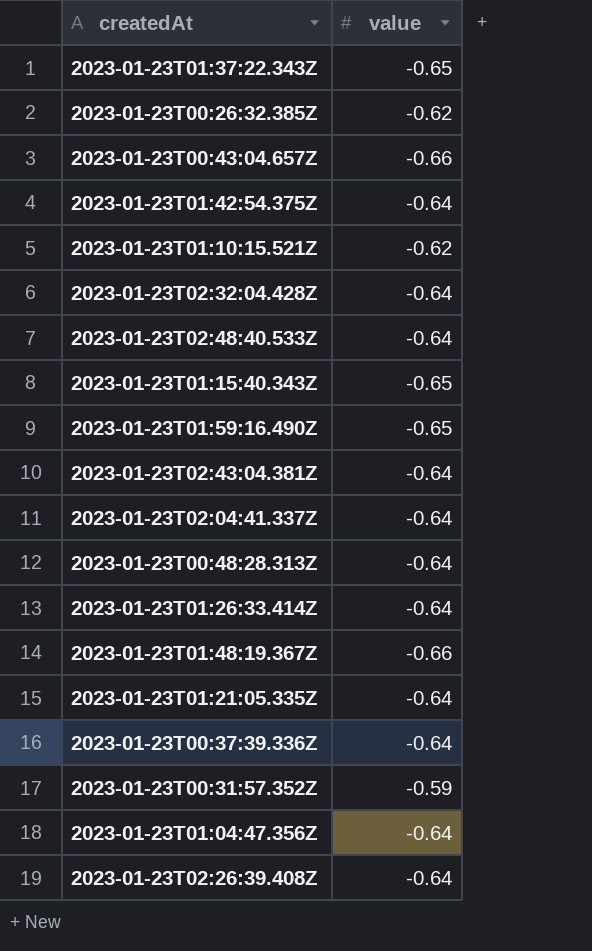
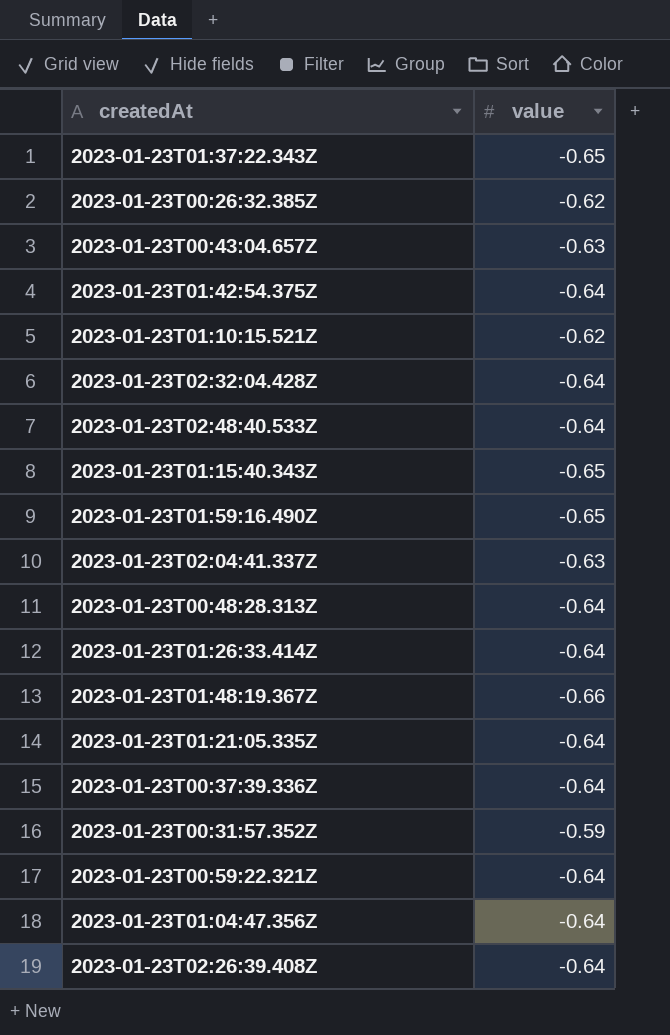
row 2023-01-23T02:43:04.381Z: -0.64 -> none
2023-01-23T00:43:04.657Z | value: -0.66 -> -0.63
2023-01-23T02:04:41.337Z | value: -0.64 -> -0.63
row 2023-01-23T00:59:22.321Z: none -> -0.64

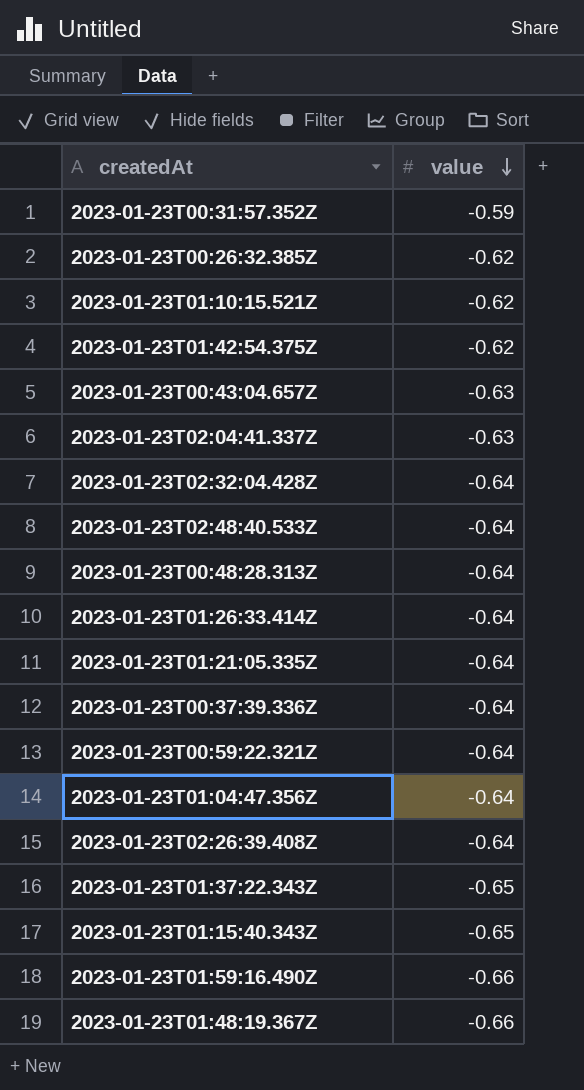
row order: none -> value descending
2023-01-23T01:42:54.375Z | value: -0.64 -> -0.62
2023-01-23T01:59:16.490Z | value: -0.65 -> -0.66

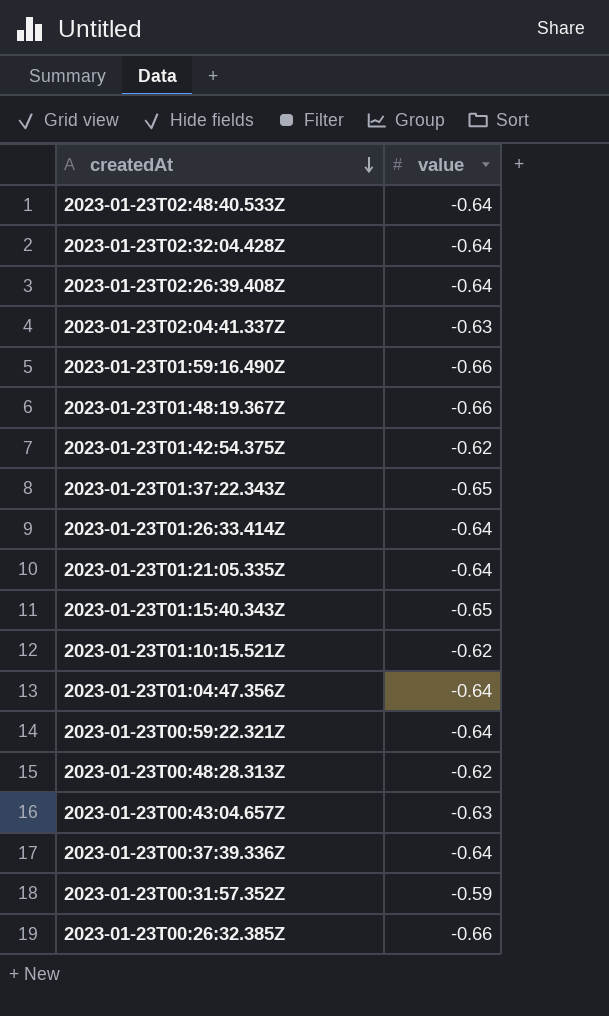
row order: value descending -> createdAt descending
2023-01-23T00:48:28.313Z | value: -0.64 -> -0.62
2023-01-23T00:26:32.385Z | value: -0.62 -> -0.66

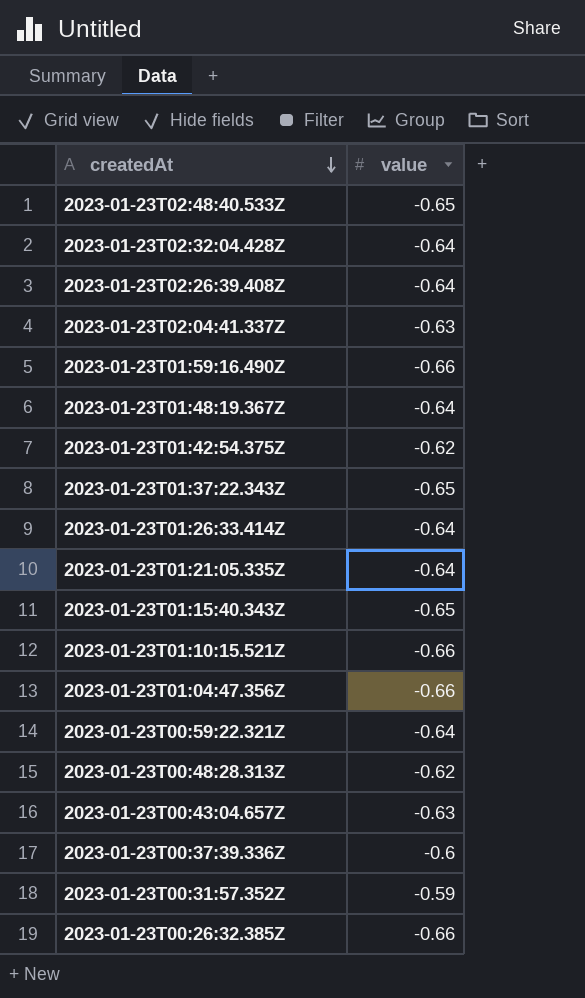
2023-01-23T02:48:40.533Z | value: -0.64 -> -0.65
2023-01-23T01:48:19.367Z | value: -0.66 -> -0.64
2023-01-23T01:10:15.521Z | value: -0.62 -> -0.66
2023-01-23T01:04:47.356Z | value: -0.64 -> -0.66
2023-01-23T00:37:39.336Z | value: -0.64 -> -0.6

